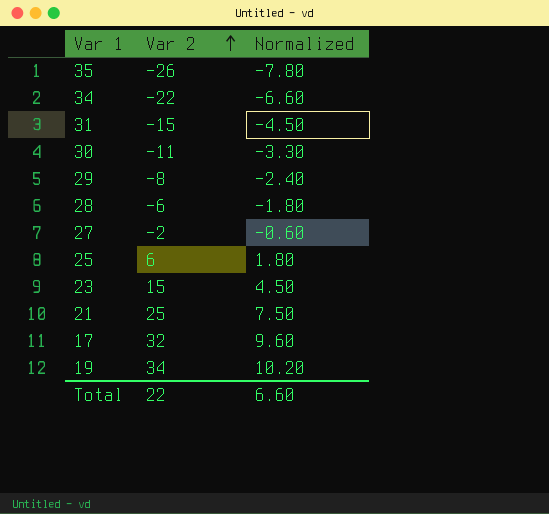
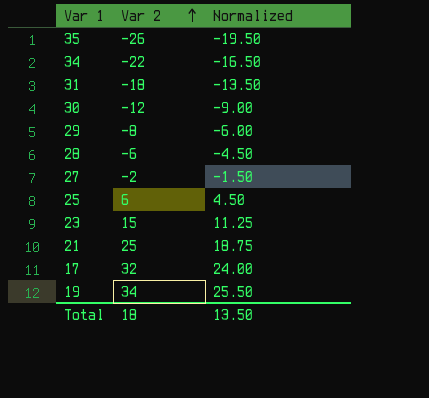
column Normalized | formula: [Var 2] * 0.3 -> [Var 2] * 0.75
31 | Var 2: -15 -> -18
30 | Var 2: -11 -> -12
Total | Var 2: 22 -> 18
Total | Normalized: 6.60 -> 13.50

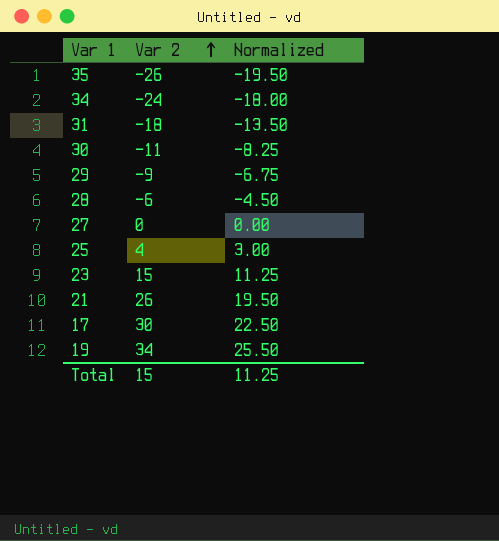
34 | Var 2: -22 -> -24
34 | Normalized: -16.50 -> -18.00
30 | Var 2: -12 -> -11
30 | Normalized: -9.00 -> -8.25
29 | Var 2: -8 -> -9
29 | Normalized: -6.00 -> -6.75
27 | Var 2: -2 -> 0
27 | Normalized: -1.50 -> 0.00
25 | Var 2: 6 -> 4
25 | Normalized: 4.50 -> 3.00
21 | Var 2: 25 -> 26
21 | Normalized: 18.75 -> 19.50
17 | Var 2: 32 -> 30
17 | Normalized: 24.00 -> 22.50
Total | Var 2: 18 -> 15
Total | Normalized: 13.50 -> 11.25

